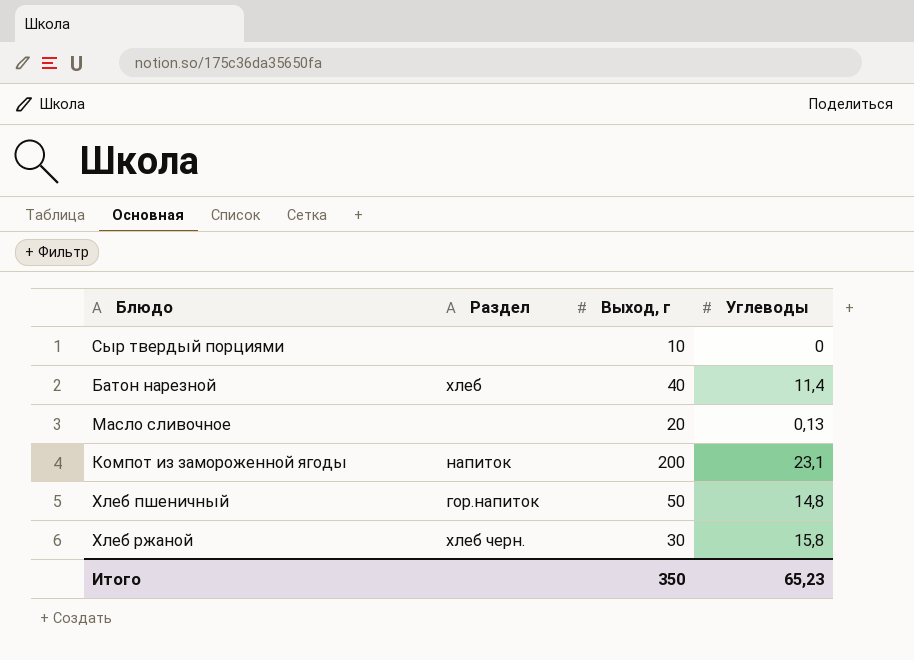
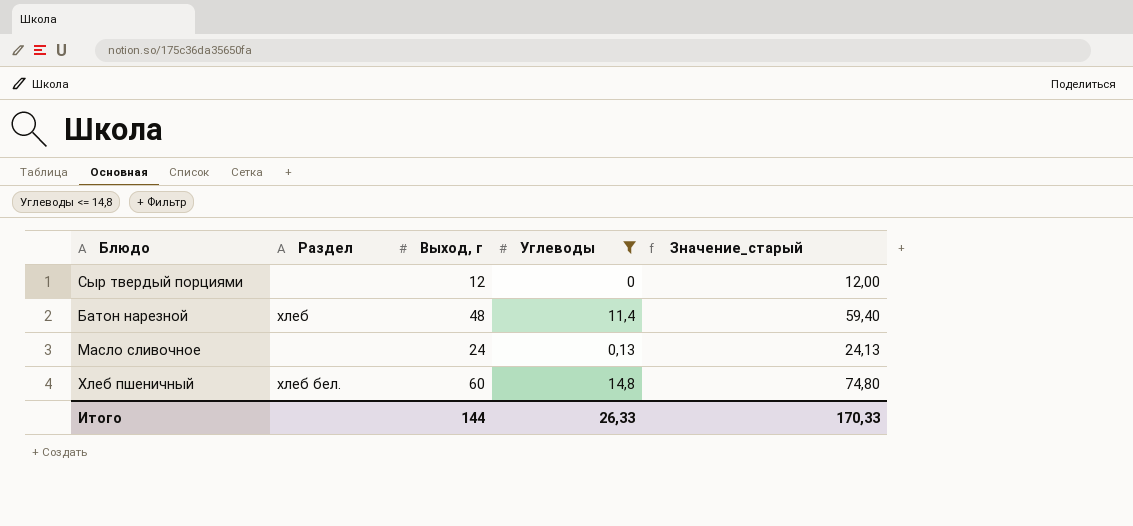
filter: none -> Углеводы <= 14,8
column Значение_старый | formula: none -> [Выход, г] + [Углеводы]
Сыр твердый порциями | Выход, г: 10 -> 12
Батон нарезной | Выход, г: 40 -> 48
Масло сливочное | Выход, г: 20 -> 24
Хлеб пшеничный | Раздел: гор.напиток -> хлеб бел.
Хлеб пшеничный | Выход, г: 50 -> 60
Итого | Выход, г: 350 -> 144
Итого | Углеводы: 65,23 -> 26,33

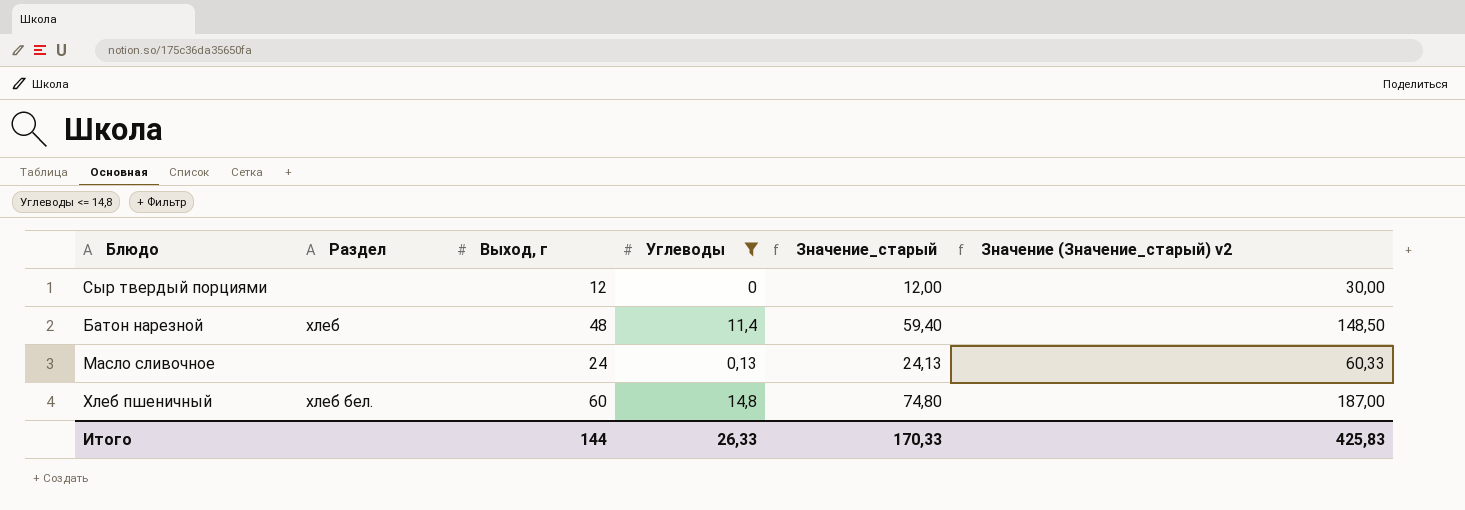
column Значение (Значение_старый) v2 | formula: none -> [Значение_старый] * 2,5

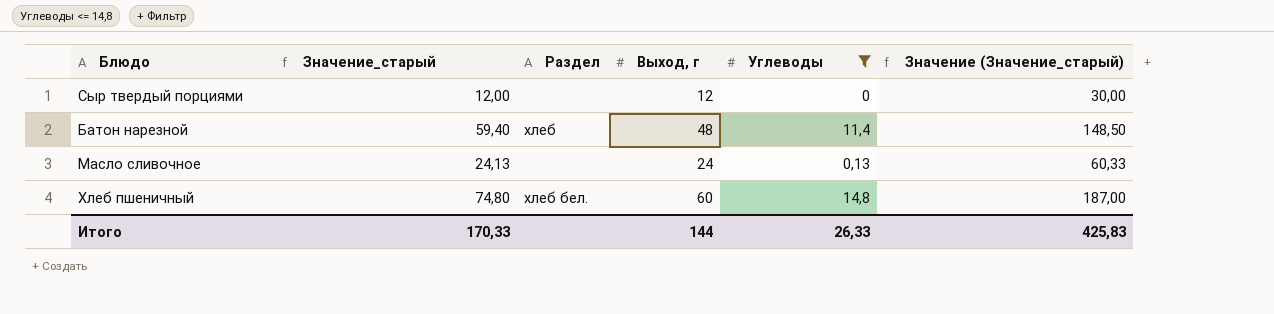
column Значение_старый | position: 5 -> 2
column name: Значение (Значение_старый) v2 -> Значение (Значение_старый)

